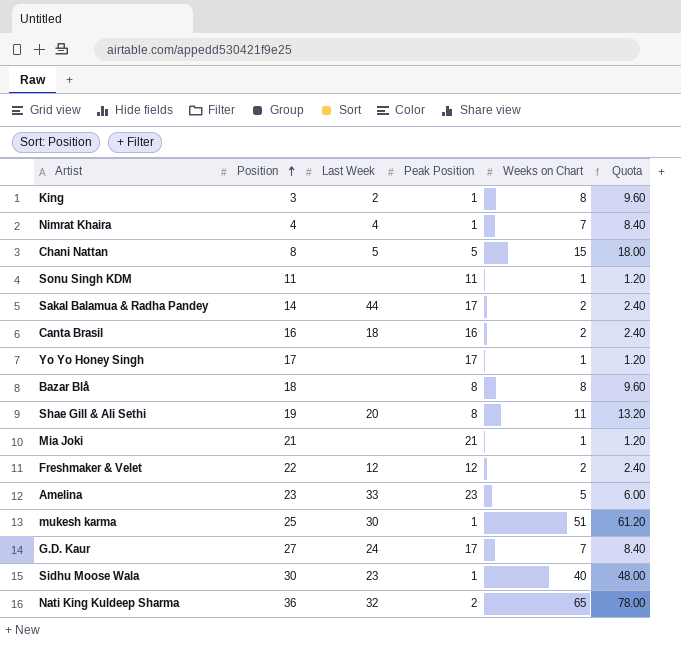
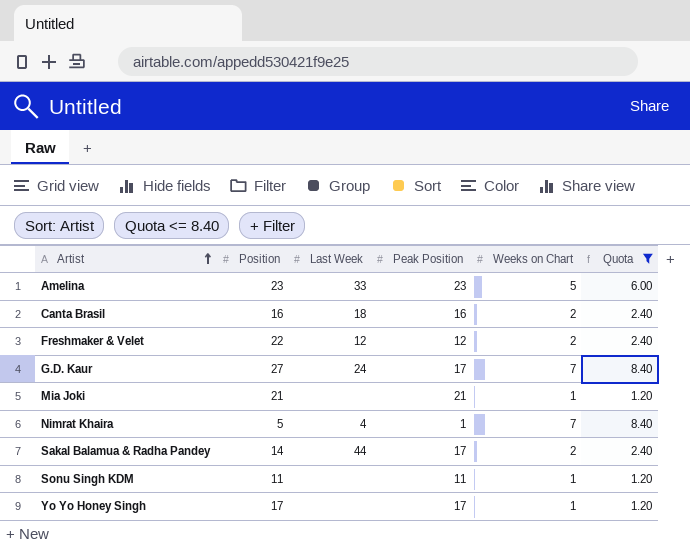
filter: none -> Quota <= 8.40
row order: Position ascending -> Artist ascending
Nimrat Khaira | Position: 4 -> 5

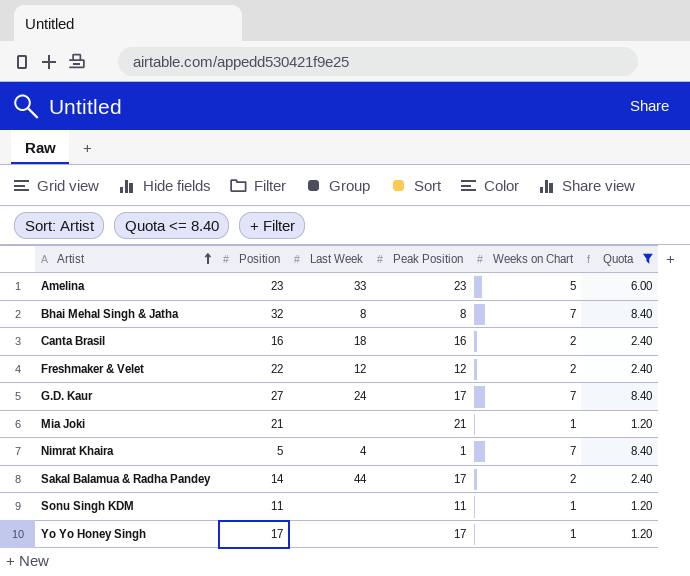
row Bhai Mehal Singh & Jatha: none -> 32 | 8 | 8 | 7 | 8.40

